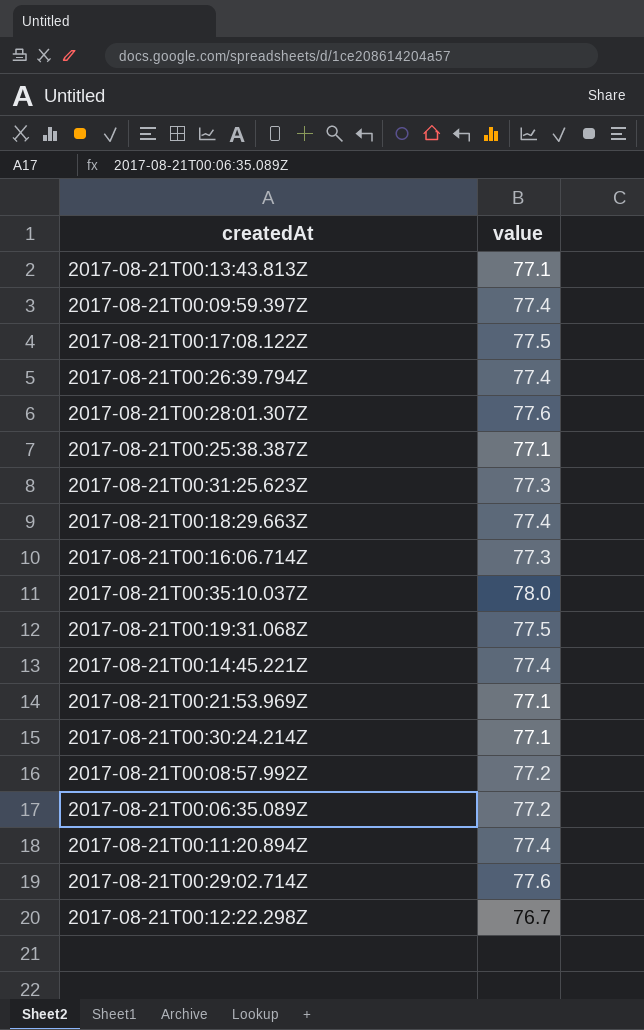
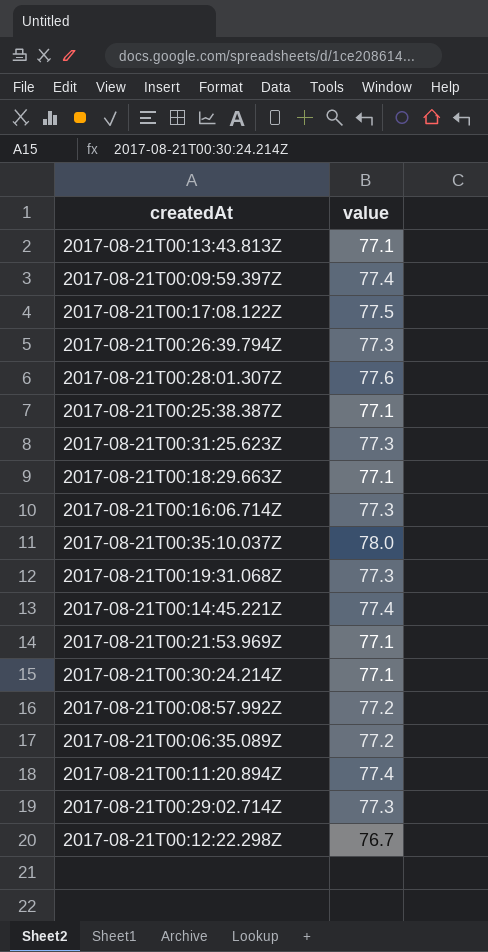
2017-08-21T00:26:39.794Z | value: 77.4 -> 77.3
2017-08-21T00:18:29.663Z | value: 77.4 -> 77.1
2017-08-21T00:19:31.068Z | value: 77.5 -> 77.3
2017-08-21T00:29:02.714Z | value: 77.6 -> 77.3

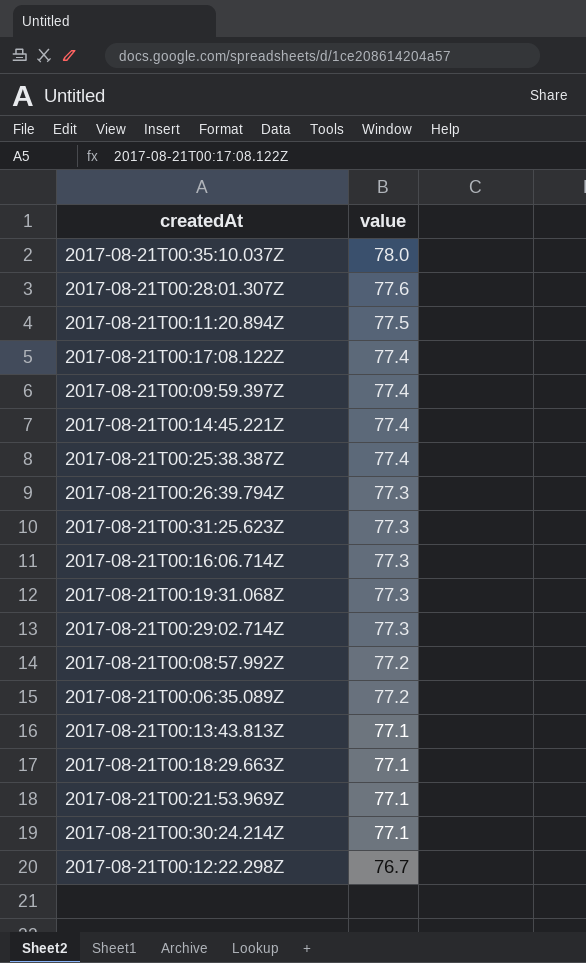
row order: none -> value descending
2017-08-21T00:11:20.894Z | value: 77.4 -> 77.5
2017-08-21T00:17:08.122Z | value: 77.5 -> 77.4
2017-08-21T00:25:38.387Z | value: 77.1 -> 77.4

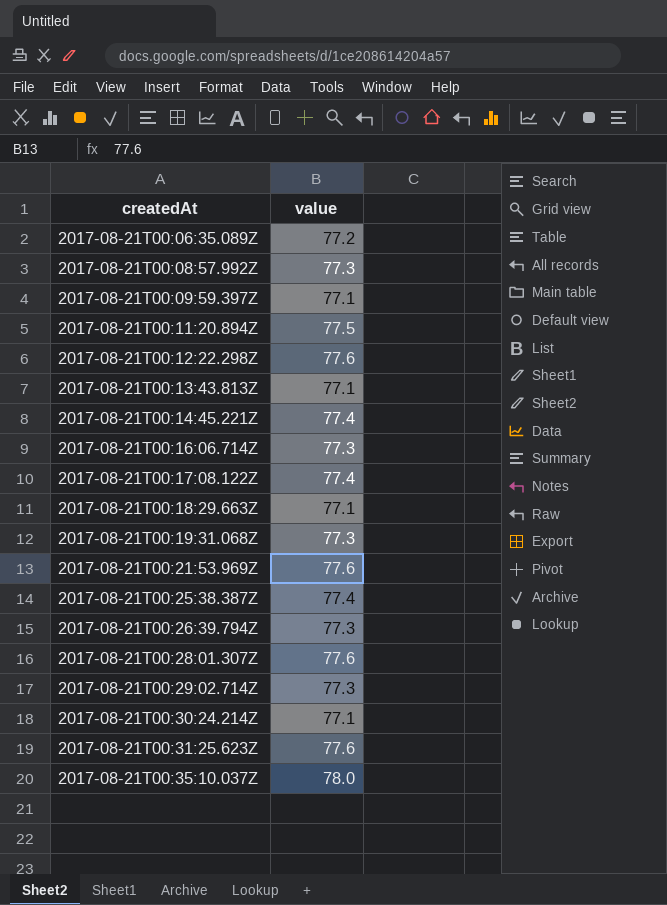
row order: value descending -> createdAt ascending
2017-08-21T00:08:57.992Z | value: 77.2 -> 77.3
2017-08-21T00:09:59.397Z | value: 77.4 -> 77.1
2017-08-21T00:12:22.298Z | value: 76.7 -> 77.6
2017-08-21T00:21:53.969Z | value: 77.1 -> 77.6
2017-08-21T00:31:25.623Z | value: 77.3 -> 77.6

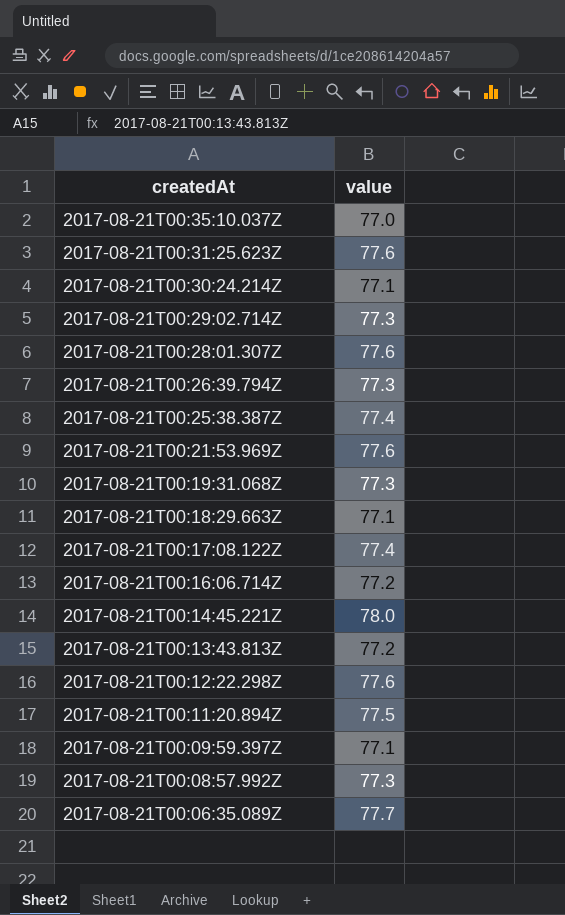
row order: createdAt ascending -> createdAt descending
2017-08-21T00:35:10.037Z | value: 78.0 -> 77.0
2017-08-21T00:16:06.714Z | value: 77.3 -> 77.2
2017-08-21T00:14:45.221Z | value: 77.4 -> 78.0
2017-08-21T00:13:43.813Z | value: 77.1 -> 77.2
2017-08-21T00:06:35.089Z | value: 77.2 -> 77.7

